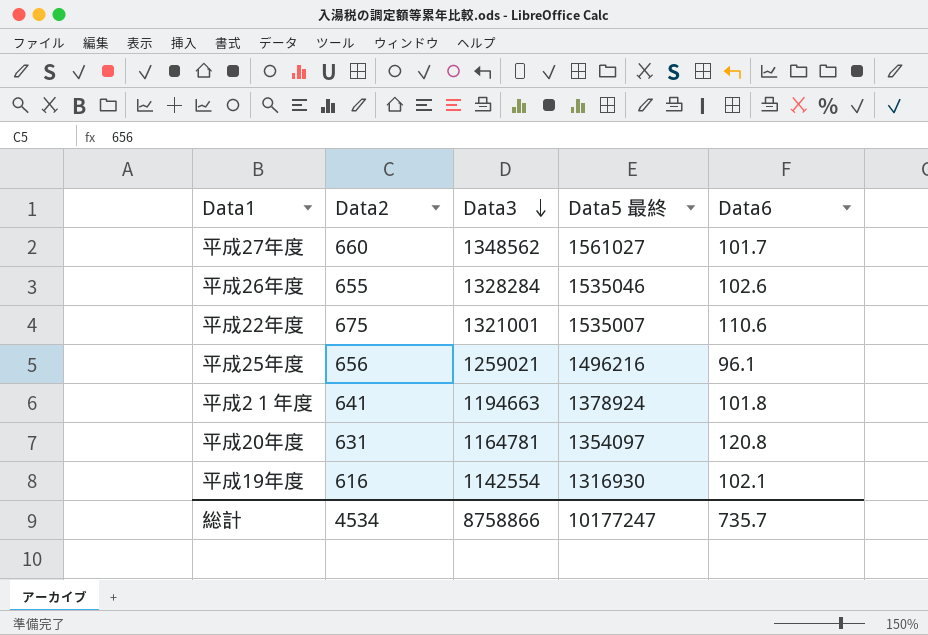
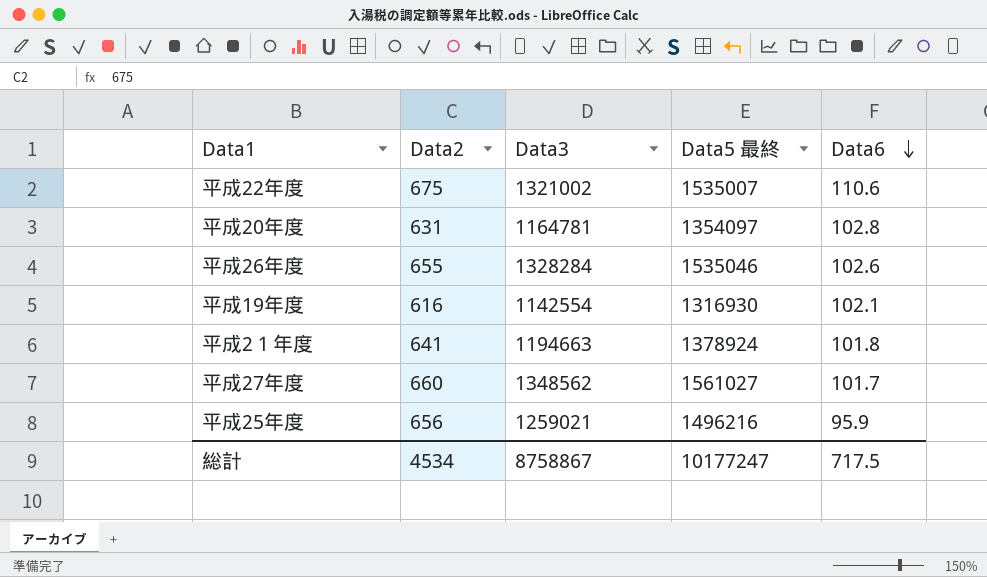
row order: Data3 descending -> Data6 descending
平成22年度 | Data3: 1321001 -> 1321002
平成20年度 | Data6: 120.8 -> 102.8
平成25年度 | Data6: 96.1 -> 95.9
総計 | Data3: 8758866 -> 8758867
総計 | Data6: 735.7 -> 717.5

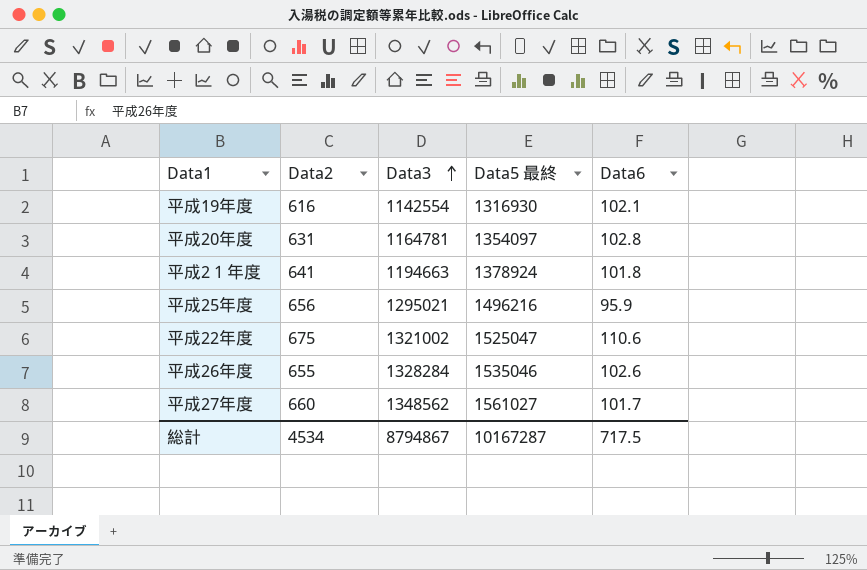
row order: Data6 descending -> Data3 ascending
平成25年度 | Data3: 1259021 -> 1295021
平成22年度 | Data5 最終: 1535007 -> 1525047
総計 | Data3: 8758867 -> 8794867
総計 | Data5 最終: 10177247 -> 10167287

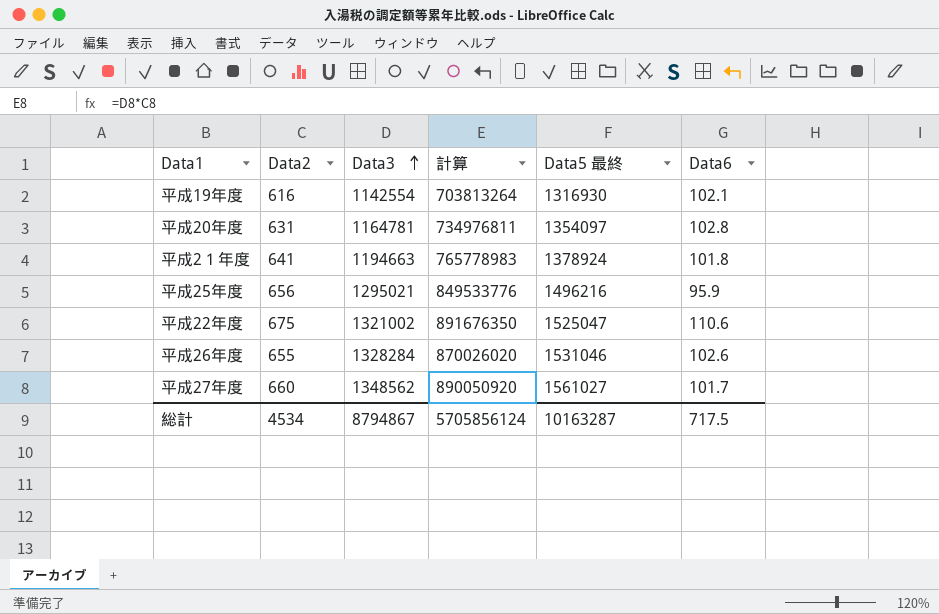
column 計算 | formula: none -> [Data2] * [Data3]
平成26年度 | Data5 最終: 1535046 -> 1531046
総計 | Data5 最終: 10167287 -> 10163287

